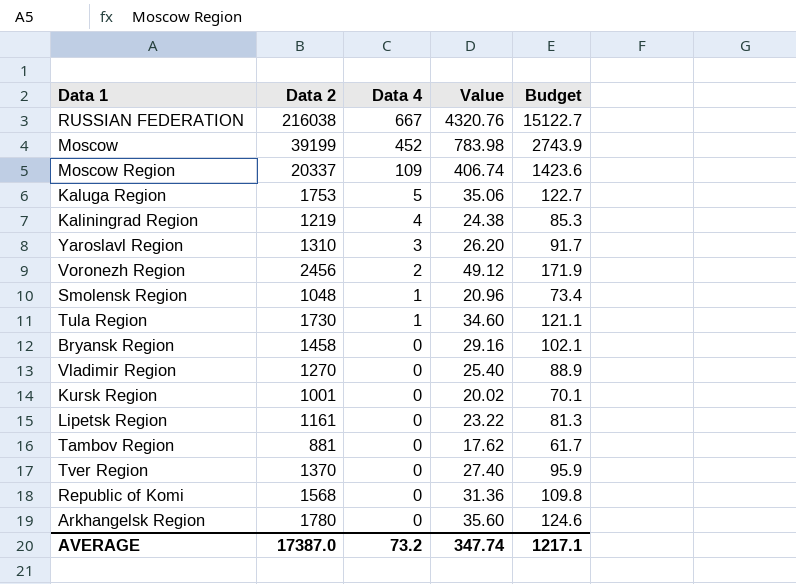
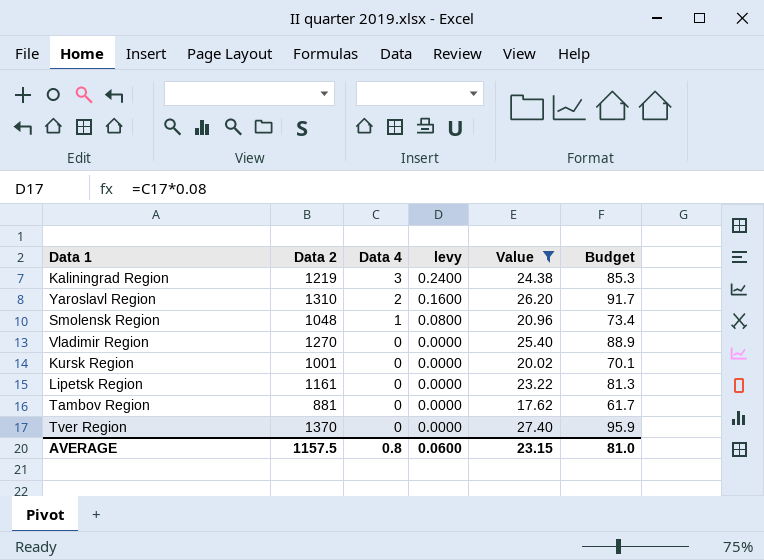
filter: none -> Value <= 27.40
column levy | formula: none -> [Data 4] * 0.08
Kaliningrad Region | Data 4: 4 -> 3
Yaroslavl Region | Data 4: 3 -> 2
AVERAGE | Data 2: 17387.0 -> 1157.5
AVERAGE | Data 4: 73.2 -> 0.8
AVERAGE | Value: 347.74 -> 23.15
AVERAGE | Budget: 1217.1 -> 81.0

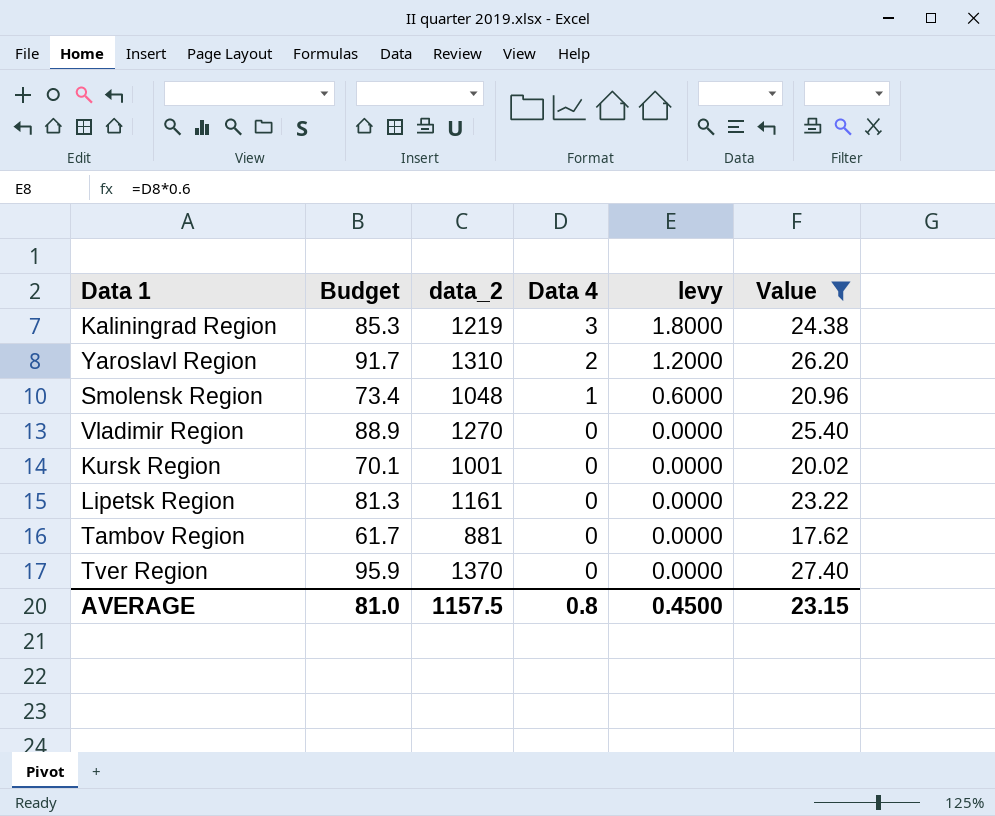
column Budget | position: 6 -> 2
column name: Data 2 -> data_2
column levy | formula: [Data 4] * 0.08 -> [Data 4] * 0.6
AVERAGE | levy: 0.0600 -> 0.4500

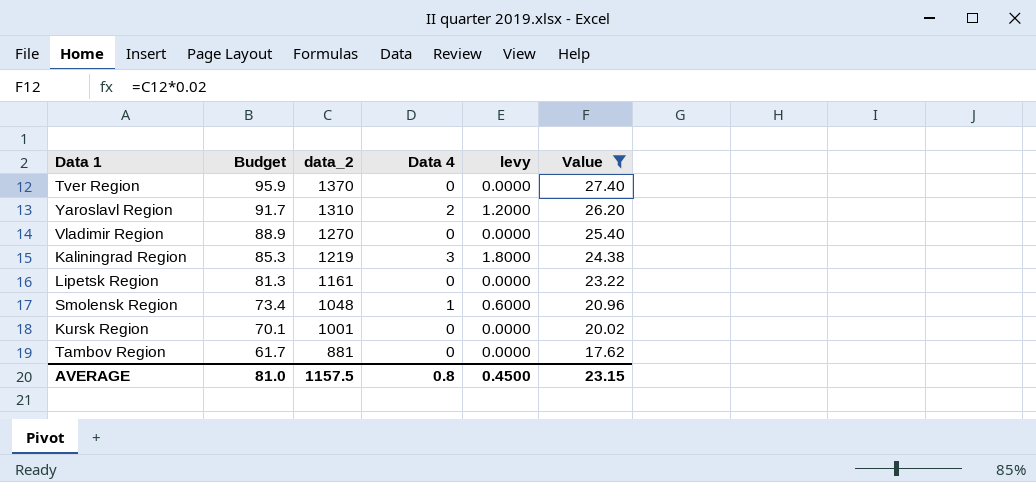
row order: Data 4 descending -> Budget descending

